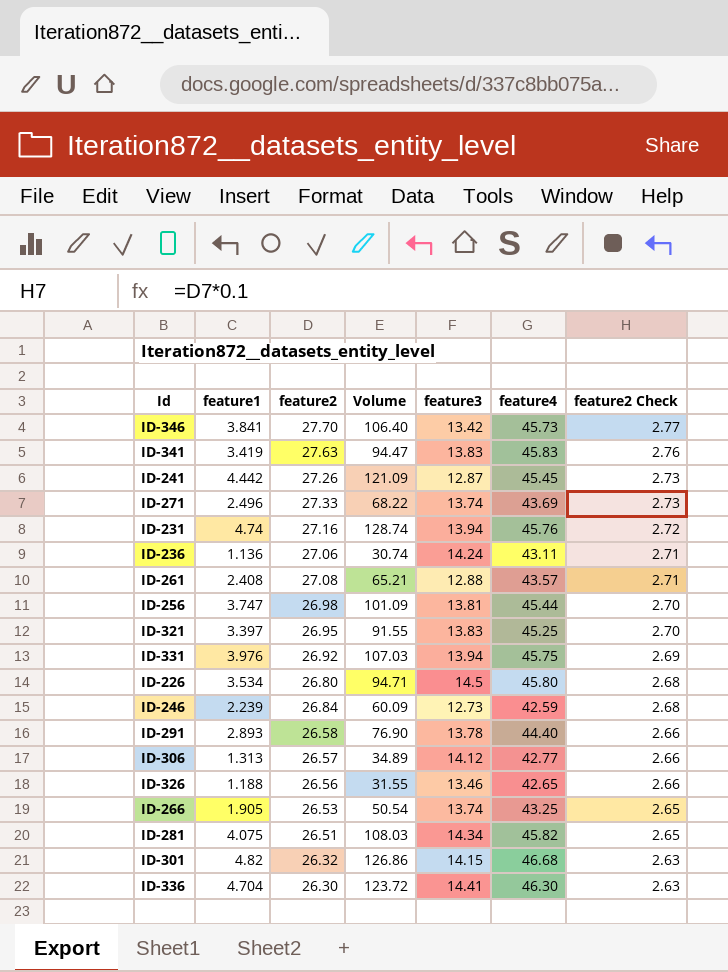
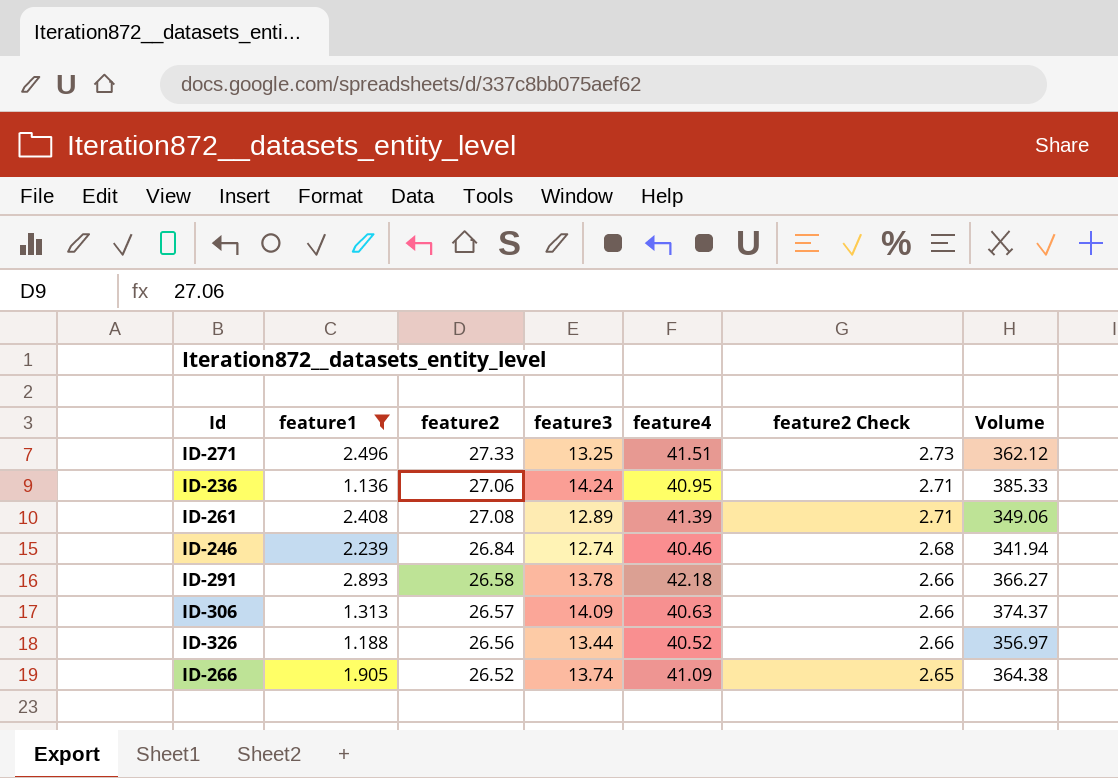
filter: none -> feature1 <= 2.893
column Volume | formula: [feature1] * [feature2] -> [feature2] * [feature3]
column Volume | position: 4 -> 7
ID-271 | feature3: 13.74 -> 13.25
ID-271 | feature4: 43.69 -> 41.51
ID-236 | feature4: 43.11 -> 40.95
ID-261 | feature3: 12.88 -> 12.89
ID-261 | feature4: 43.57 -> 41.39
ID-246 | feature3: 12.73 -> 12.74
ID-246 | feature4: 42.59 -> 40.46
ID-291 | feature4: 44.40 -> 42.18
ID-306 | feature3: 14.12 -> 14.09
ID-306 | feature4: 42.77 -> 40.63
ID-326 | feature3: 13.46 -> 13.44
ID-326 | feature4: 42.65 -> 40.52
ID-266 | feature2: 26.53 -> 26.52
ID-266 | feature4: 43.25 -> 41.09

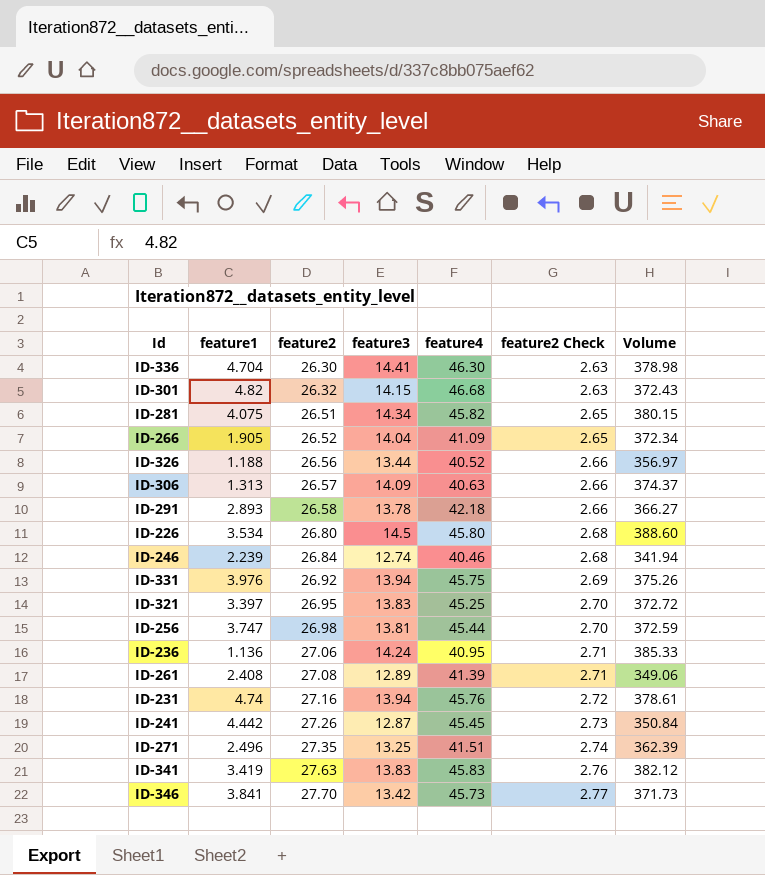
filter: feature1 <= 2.893 -> none
row order: feature2 Check descending -> feature2 ascending
ID-266 | feature3: 13.74 -> 14.04
ID-266 | Volume: 364.38 -> 372.34
ID-271 | feature2: 27.33 -> 27.35
ID-271 | feature2 Check: 2.73 -> 2.74
ID-271 | Volume: 362.12 -> 362.39

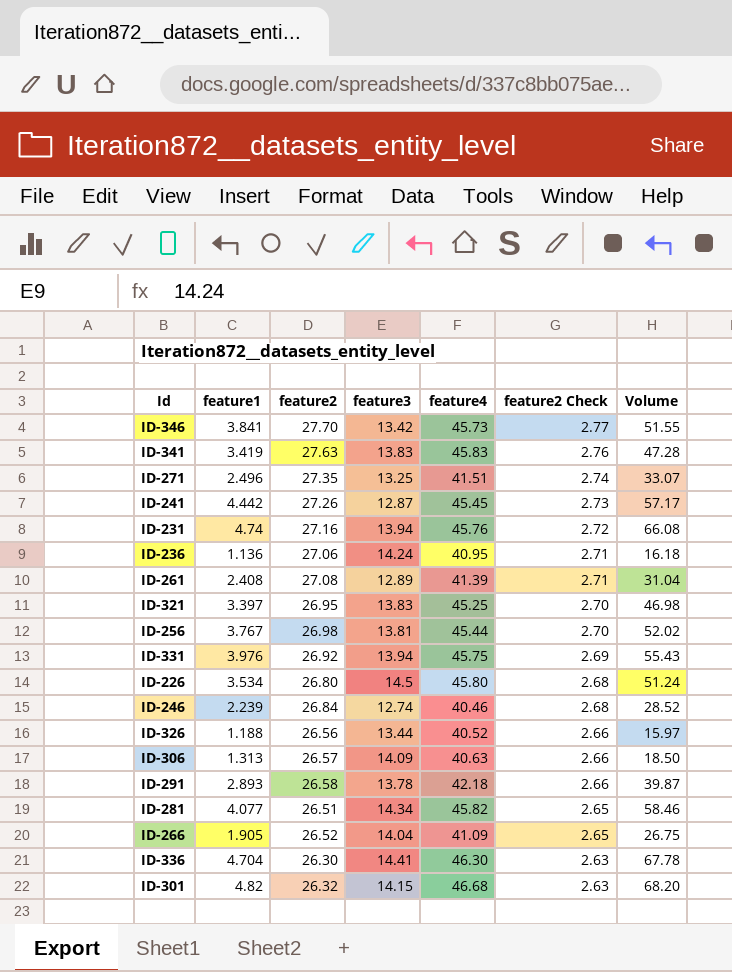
row order: feature2 ascending -> feature2 Check descending
column Volume | formula: [feature2] * [feature3] -> [feature1] * [feature3]
ID-256 | feature1: 3.747 -> 3.767
ID-281 | feature1: 4.075 -> 4.077

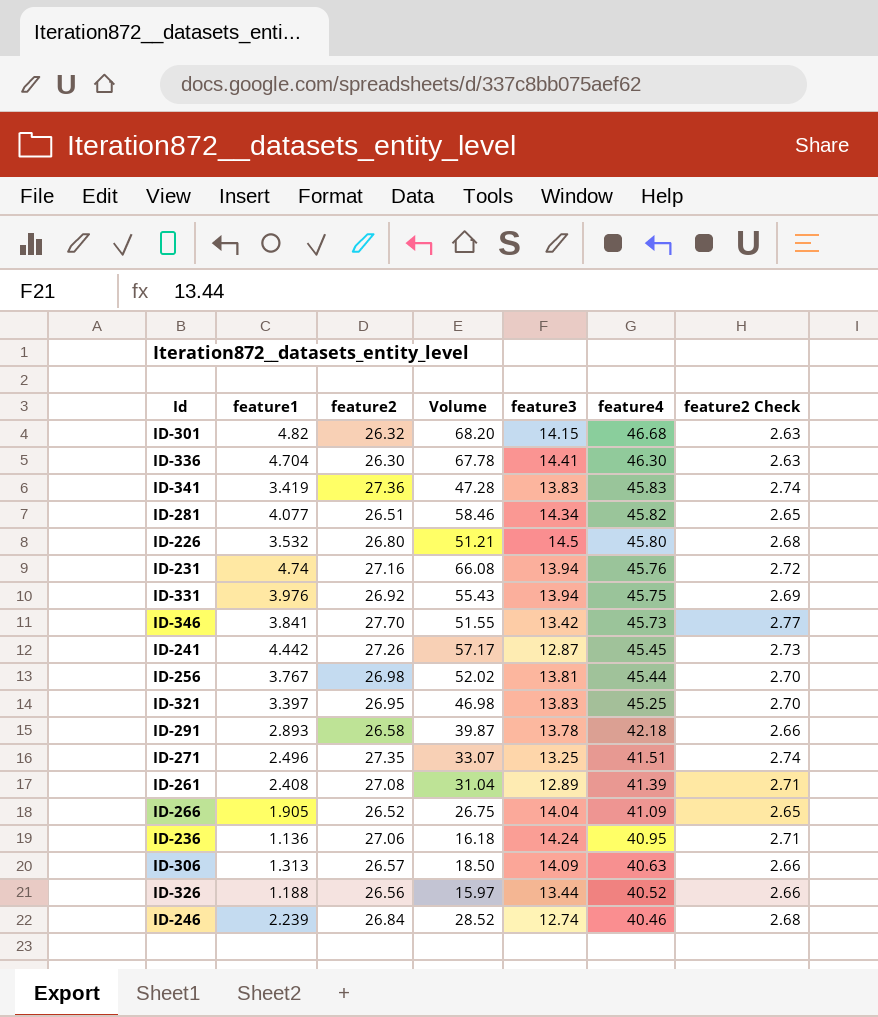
row order: feature2 Check descending -> feature4 descending
column Volume | position: 7 -> 4
ID-341 | feature2: 27.63 -> 27.36
ID-341 | feature2 Check: 2.76 -> 2.74
ID-226 | feature1: 3.534 -> 3.532
ID-226 | Volume: 51.24 -> 51.21

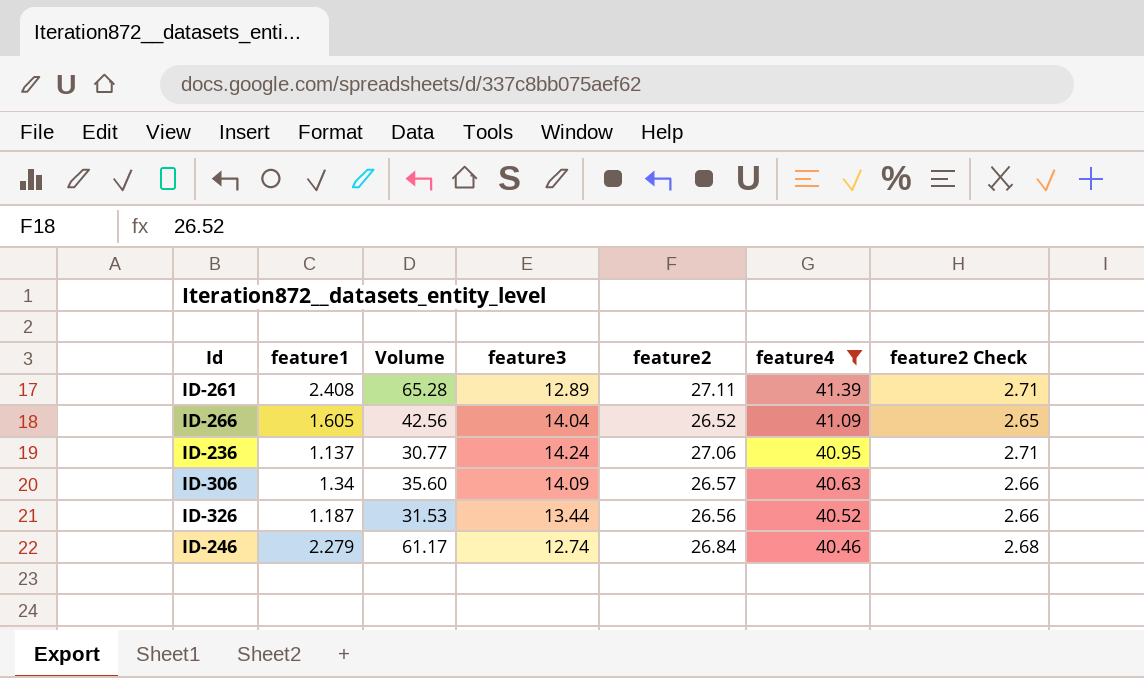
filter: none -> feature4 <= 41.39
column Volume | formula: [feature1] * [feature3] -> [feature1] * [feature2]
column feature2 | position: 3 -> 5
ID-261 | feature2: 27.08 -> 27.11
ID-266 | feature1: 1.905 -> 1.605
ID-236 | feature1: 1.136 -> 1.137
ID-306 | feature1: 1.313 -> 1.34
ID-326 | feature1: 1.188 -> 1.187
ID-246 | feature1: 2.239 -> 2.279

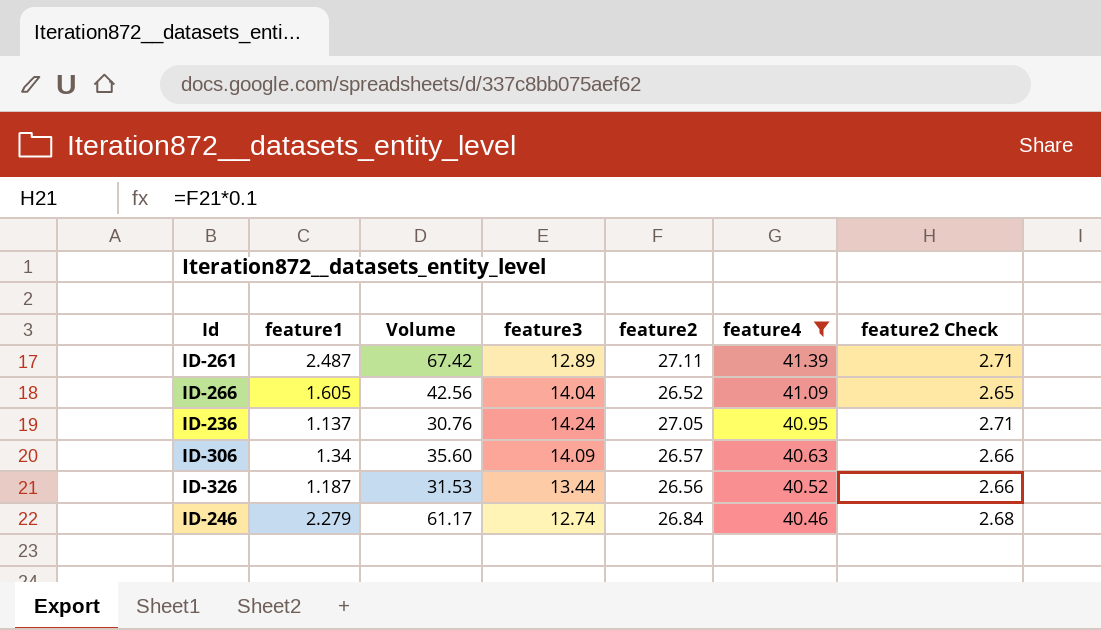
ID-261 | feature1: 2.408 -> 2.487
ID-261 | Volume: 65.28 -> 67.42
ID-236 | Volume: 30.77 -> 30.76
ID-236 | feature2: 27.06 -> 27.05

